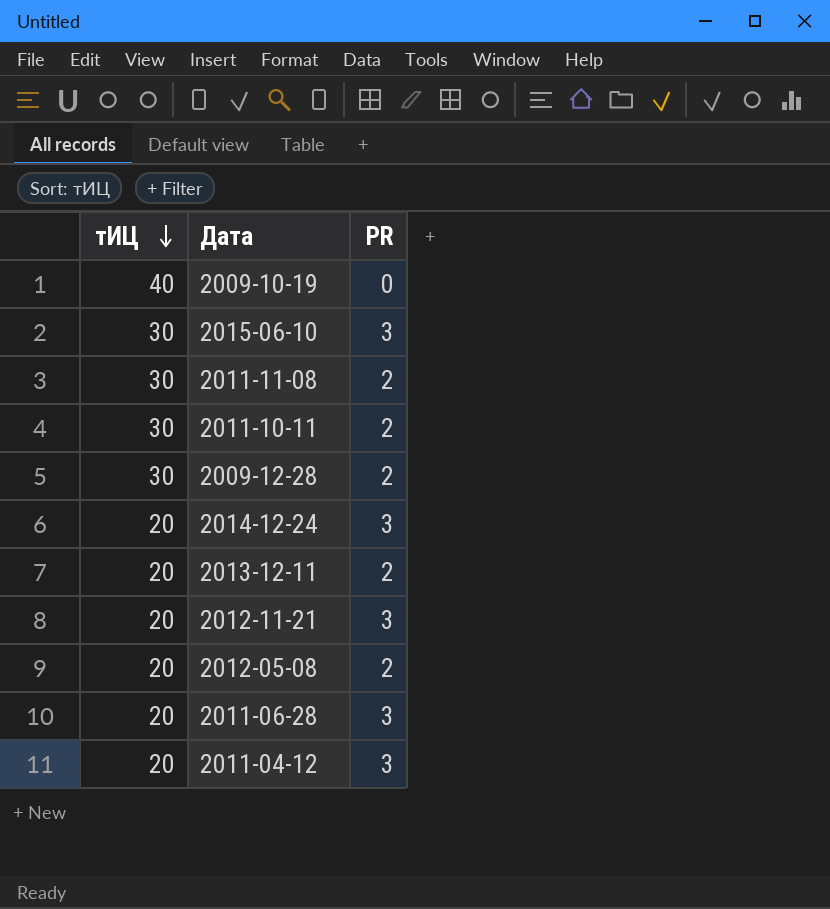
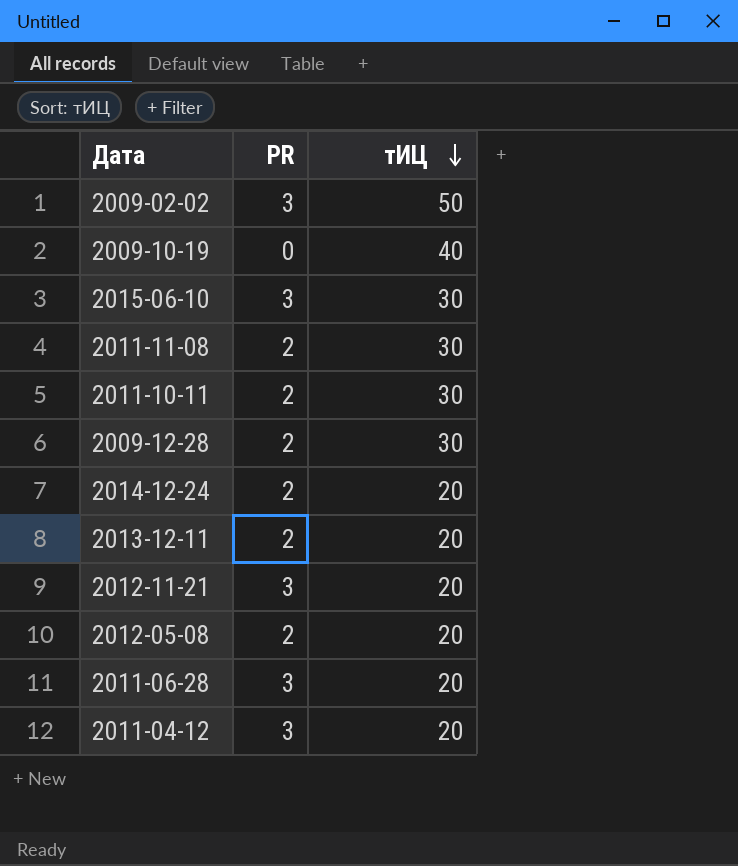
column тИЦ | position: 1 -> 3
row 2009-02-02: none -> 3 | 50
2014-12-24 | PR: 3 -> 2

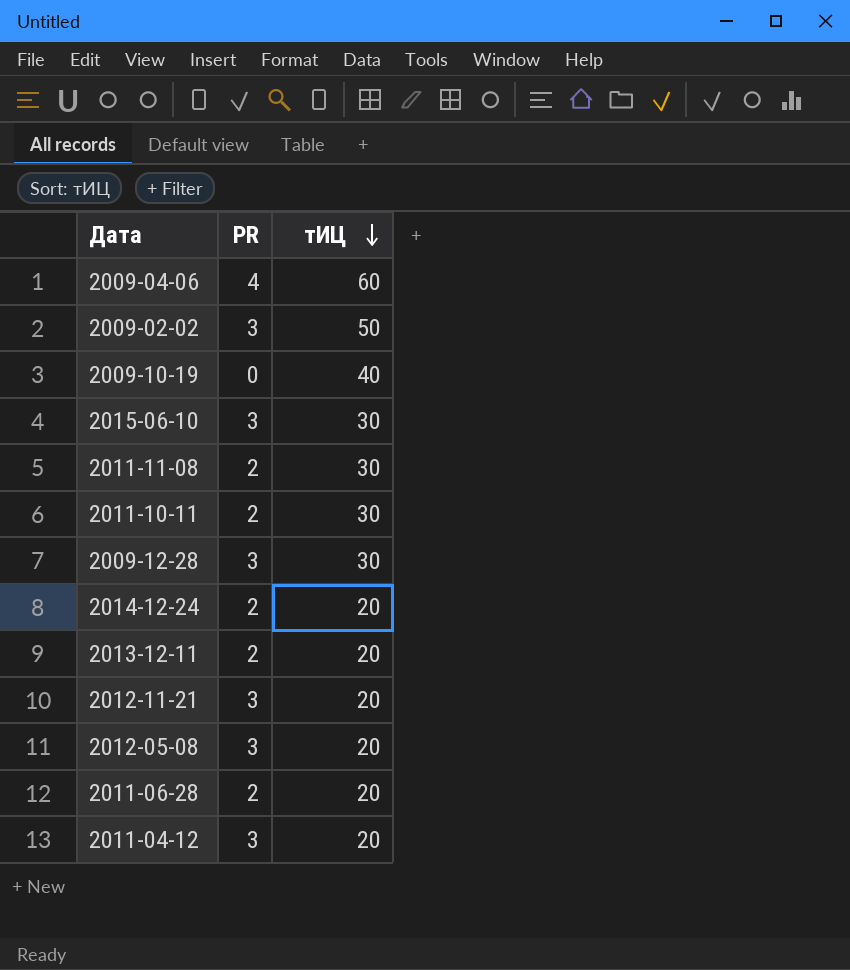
row 2009-04-06: none -> 4 | 60
2009-12-28 | PR: 2 -> 3
2012-05-08 | PR: 2 -> 3
2011-06-28 | PR: 3 -> 2

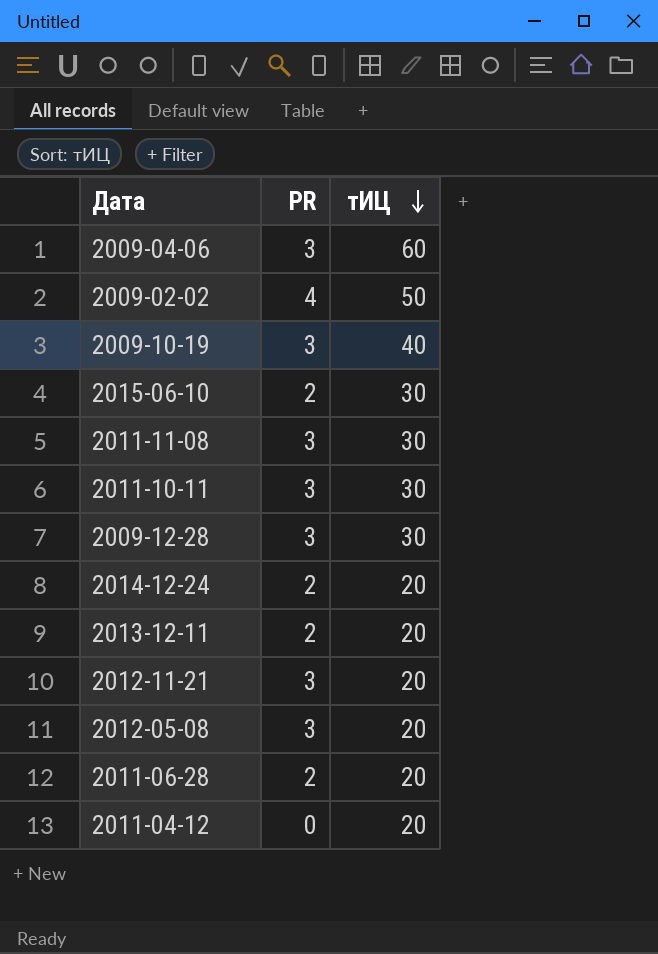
2009-04-06 | PR: 4 -> 3
2009-02-02 | PR: 3 -> 4
2009-10-19 | PR: 0 -> 3
2015-06-10 | PR: 3 -> 2
2011-11-08 | PR: 2 -> 3
2011-10-11 | PR: 2 -> 3
2011-04-12 | PR: 3 -> 0

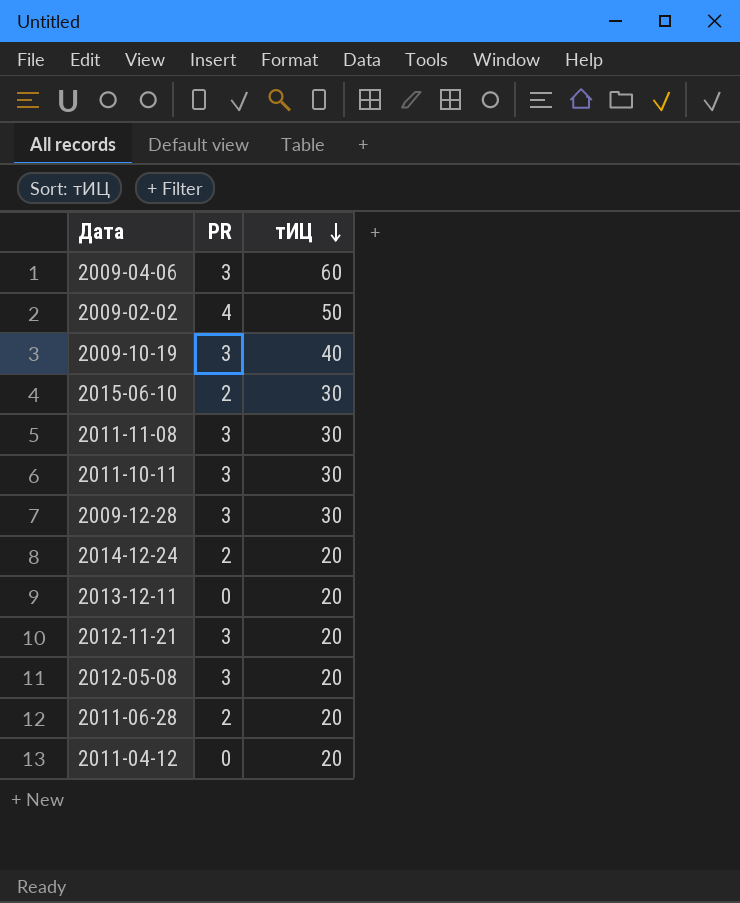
2013-12-11 | PR: 2 -> 0

